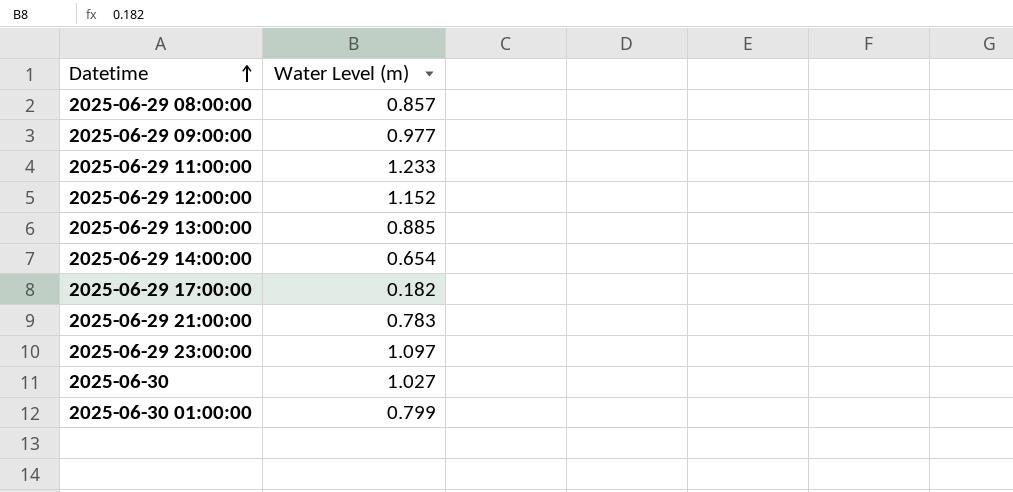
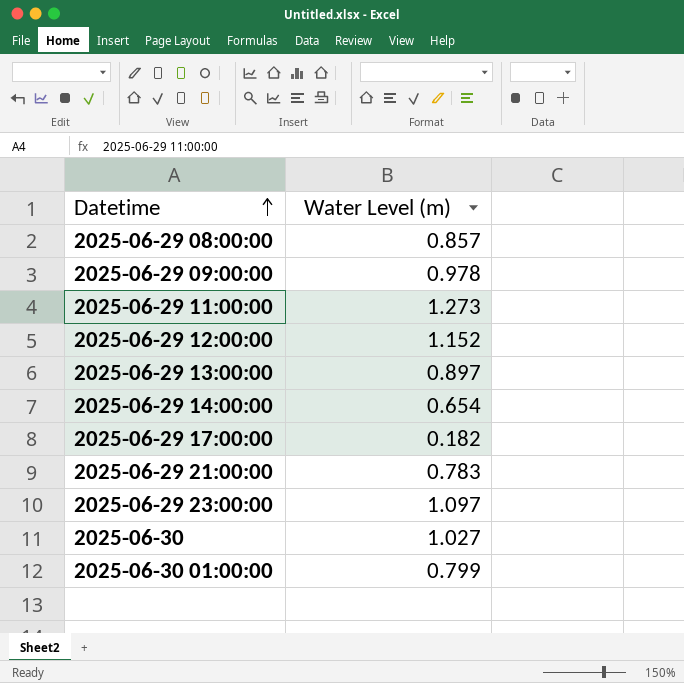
2025-06-29 09:00:00 | Water Level (m): 0.977 -> 0.978
2025-06-29 11:00:00 | Water Level (m): 1.233 -> 1.273
2025-06-29 13:00:00 | Water Level (m): 0.885 -> 0.897

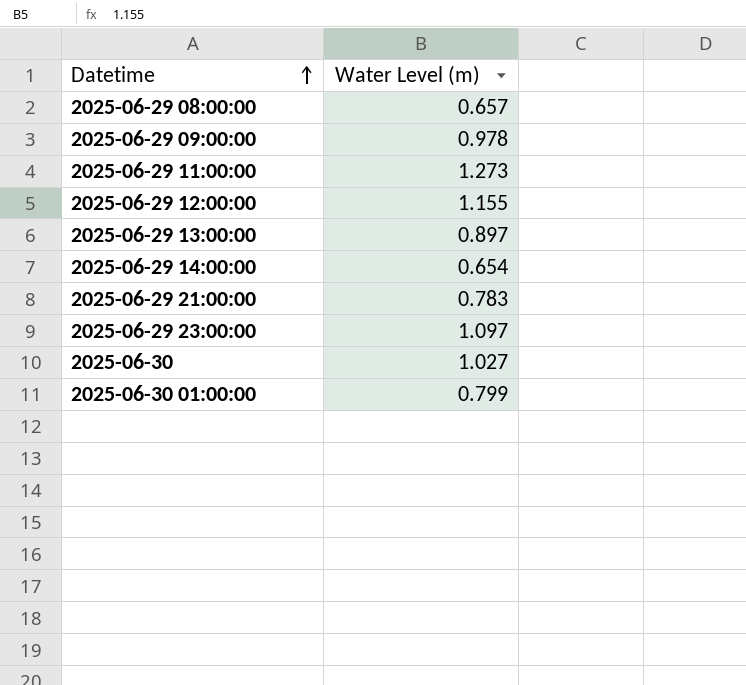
row 2025-06-29 17:00:00: 0.182 -> none
2025-06-29 08:00:00 | Water Level (m): 0.857 -> 0.657
2025-06-29 12:00:00 | Water Level (m): 1.152 -> 1.155

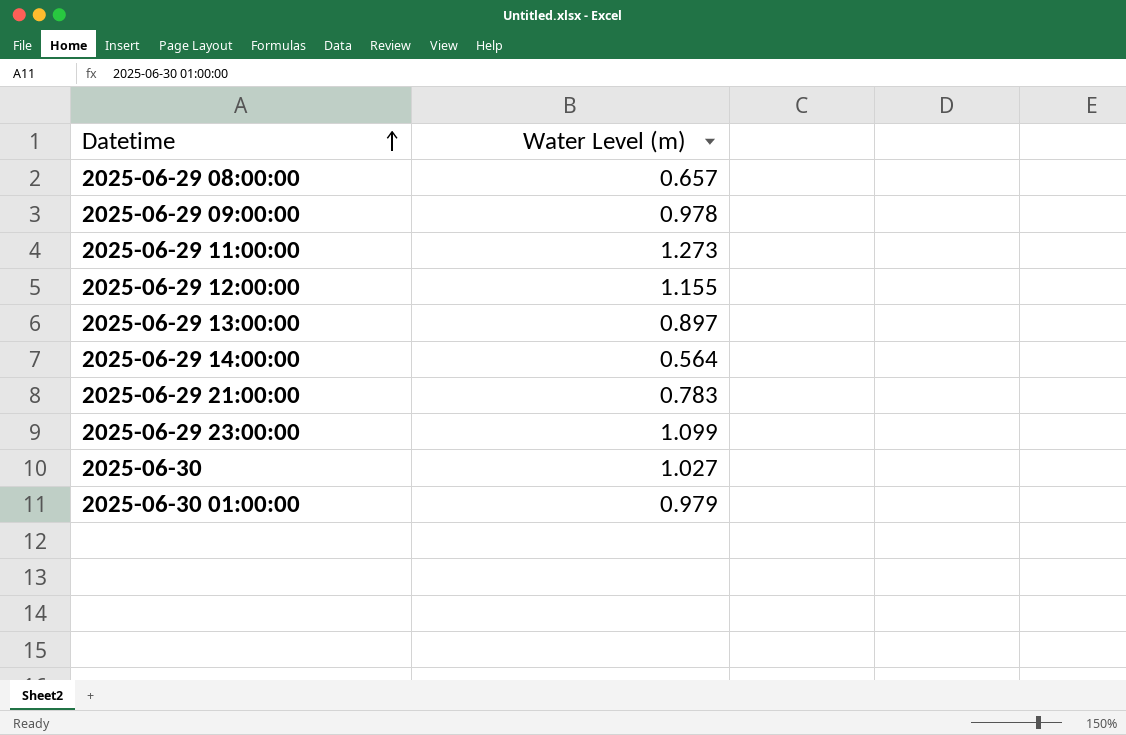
2025-06-29 14:00:00 | Water Level (m): 0.654 -> 0.564
2025-06-29 23:00:00 | Water Level (m): 1.097 -> 1.099
2025-06-30 01:00:00 | Water Level (m): 0.799 -> 0.979

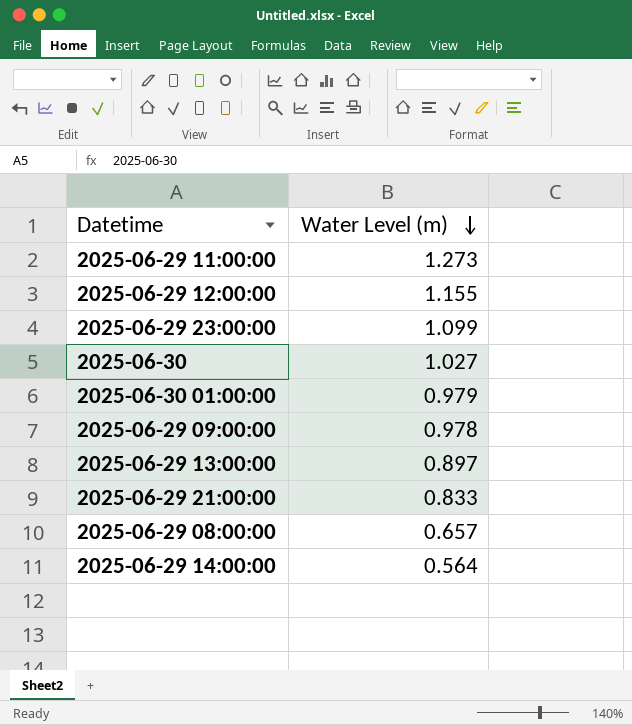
row order: Datetime ascending -> Water Level (m) descending
2025-06-29 21:00:00 | Water Level (m): 0.783 -> 0.833

